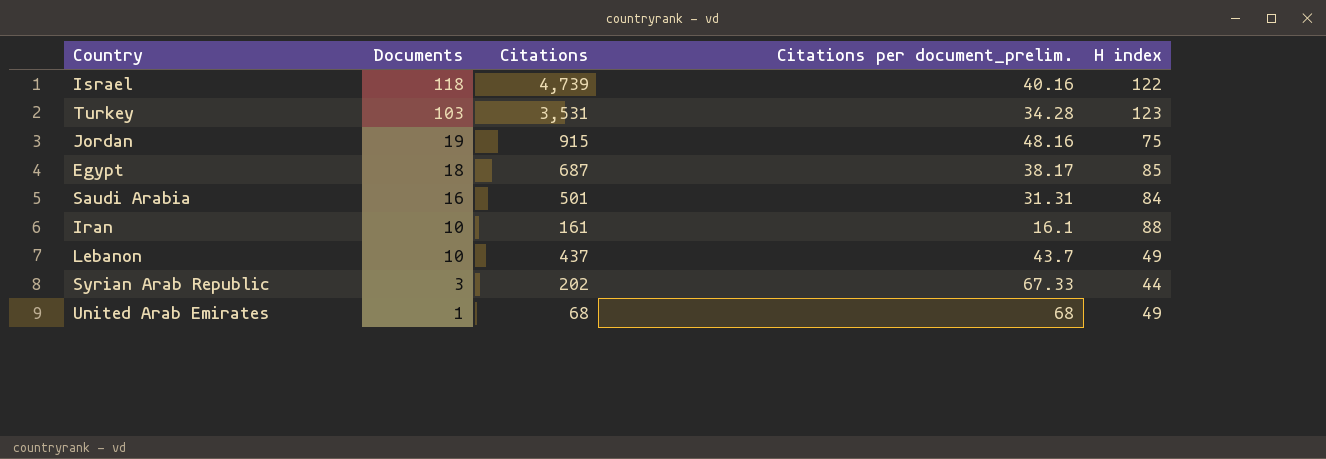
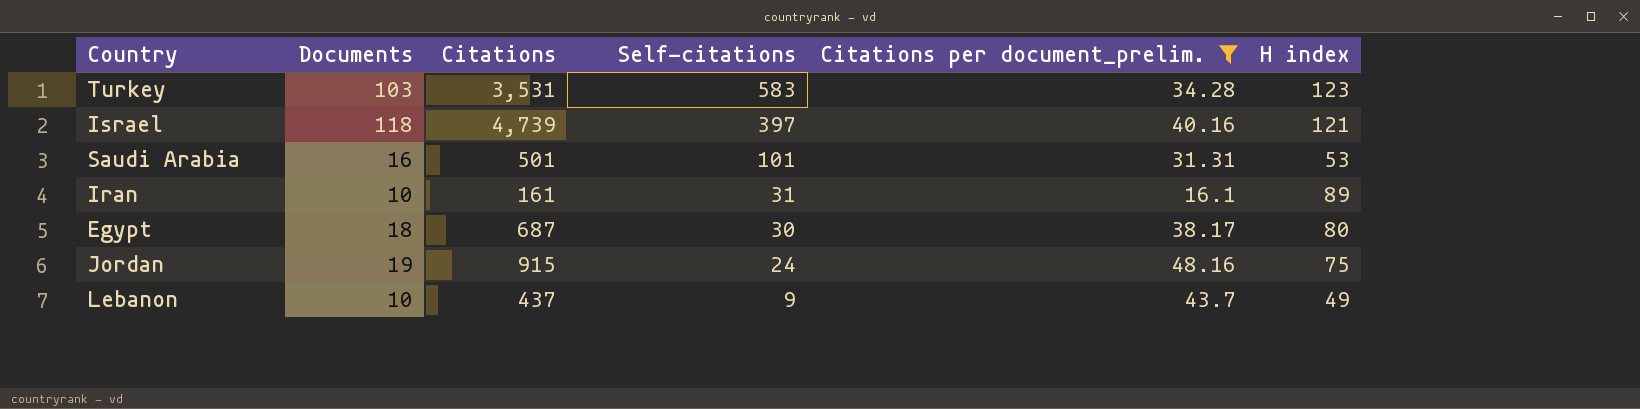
filter: none -> Citations per document_prelim. <= 48.16
row order: Documents descending -> Self-citations descending
column Self-citations | position: none -> 4
Israel | H index: 122 -> 121
Saudi Arabia | H index: 84 -> 53
Iran | H index: 88 -> 89
Egypt | H index: 85 -> 80

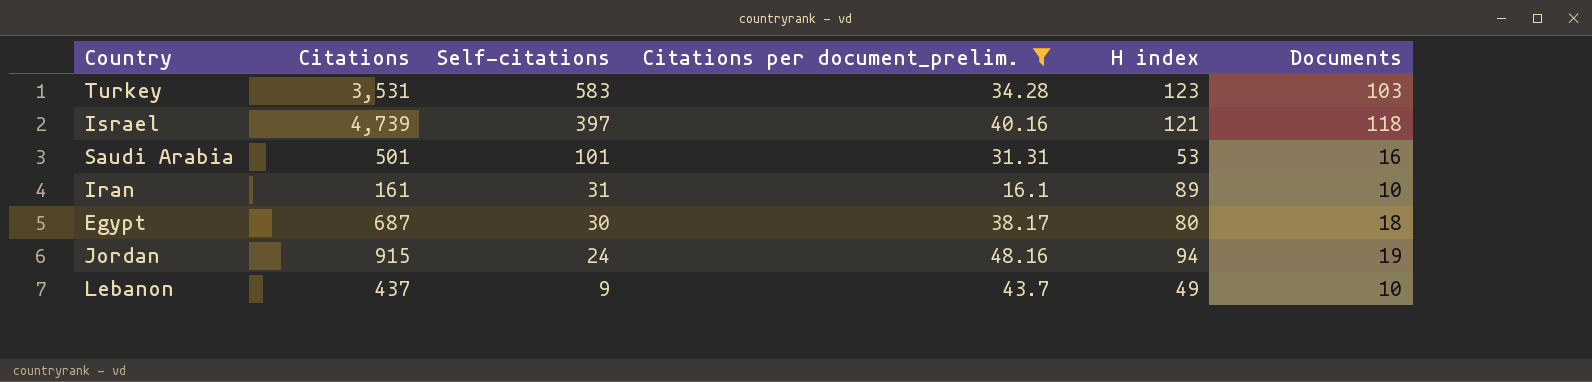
column Documents | position: 2 -> 6
Jordan | H index: 75 -> 94

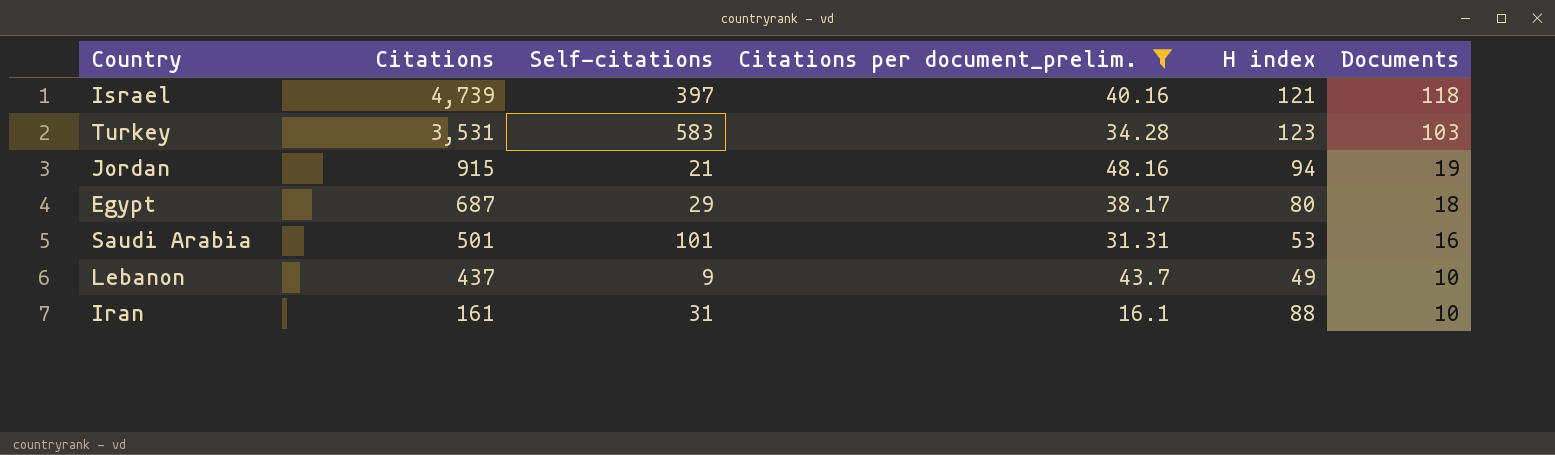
row order: Self-citations descending -> Citations descending
Jordan | Self-citations: 24 -> 21
Egypt | Self-citations: 30 -> 29
Iran | H index: 89 -> 88

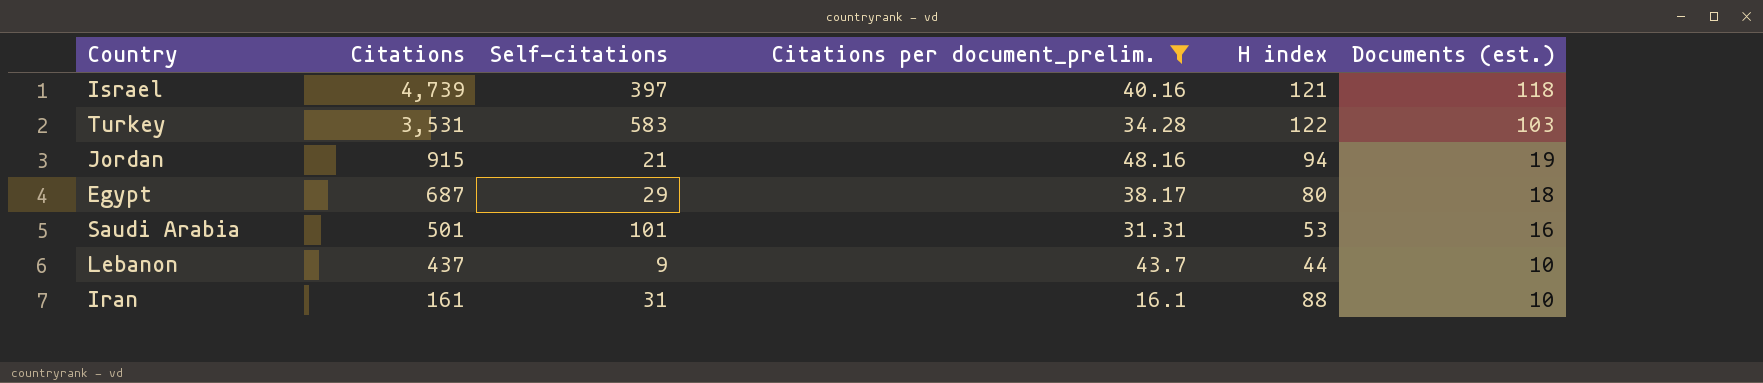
column name: Documents -> Documents (est.)
Turkey | H index: 123 -> 122
Lebanon | H index: 49 -> 44

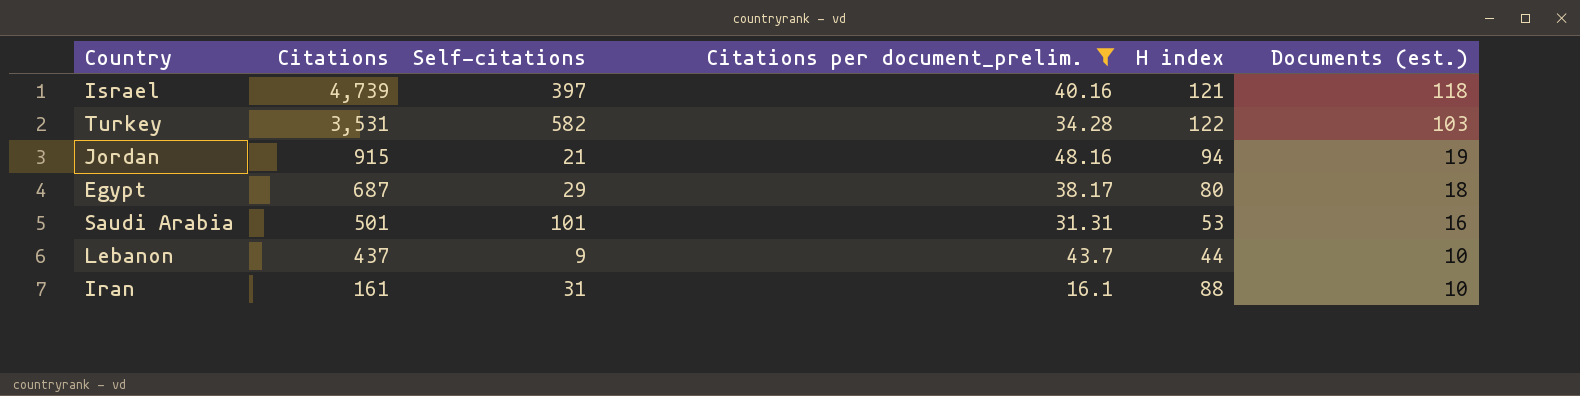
Turkey | Self-citations: 583 -> 582

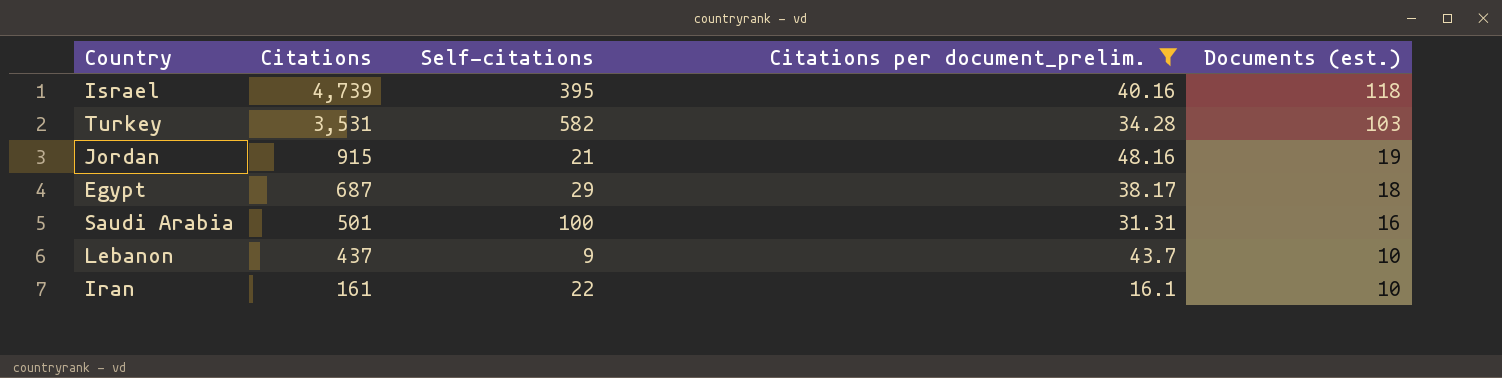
column H index | position: 5 -> none
Israel | Self-citations: 397 -> 395
Saudi Arabia | Self-citations: 101 -> 100
Iran | Self-citations: 31 -> 22

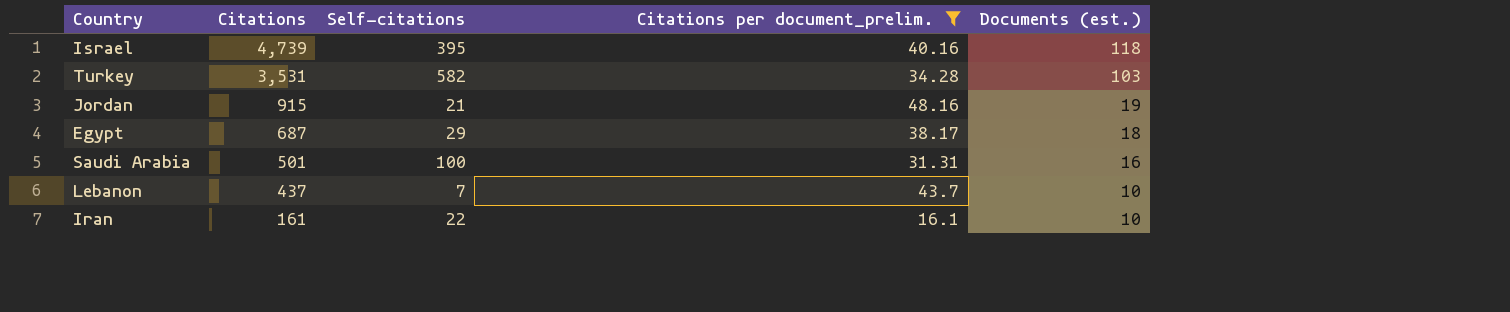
Lebanon | Self-citations: 9 -> 7

